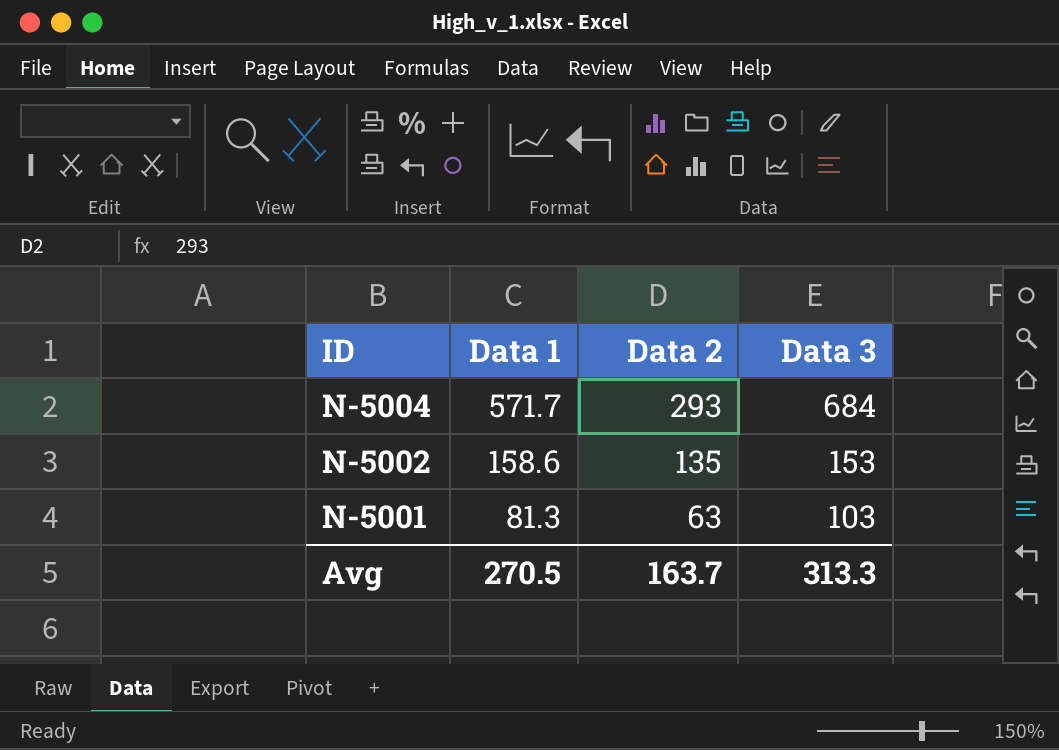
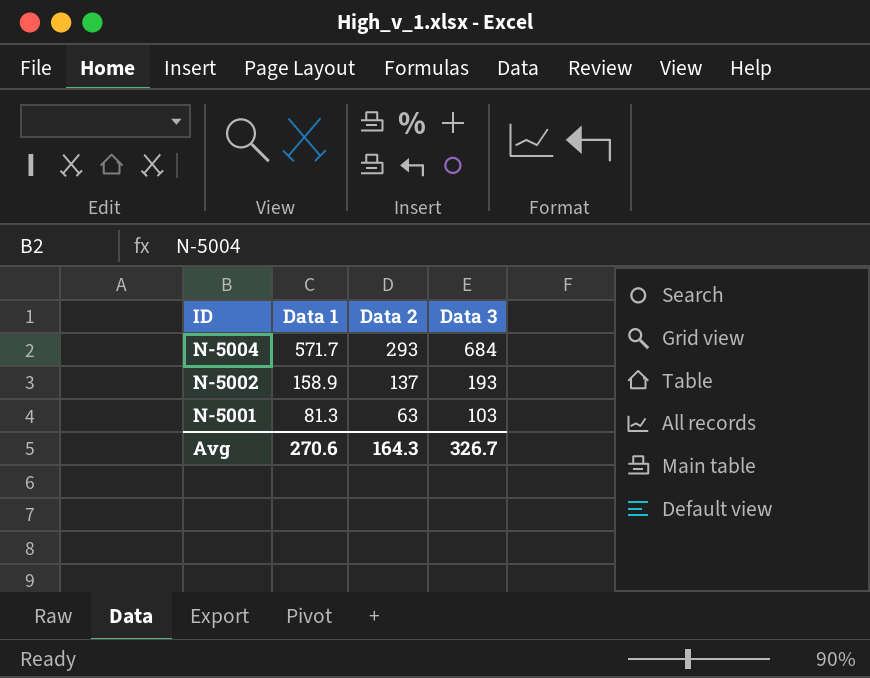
N-5002 | Data 1: 158.6 -> 158.9
N-5002 | Data 2: 135 -> 137
N-5002 | Data 3: 153 -> 193
Avg | Data 1: 270.5 -> 270.6
Avg | Data 2: 163.7 -> 164.3
Avg | Data 3: 313.3 -> 326.7

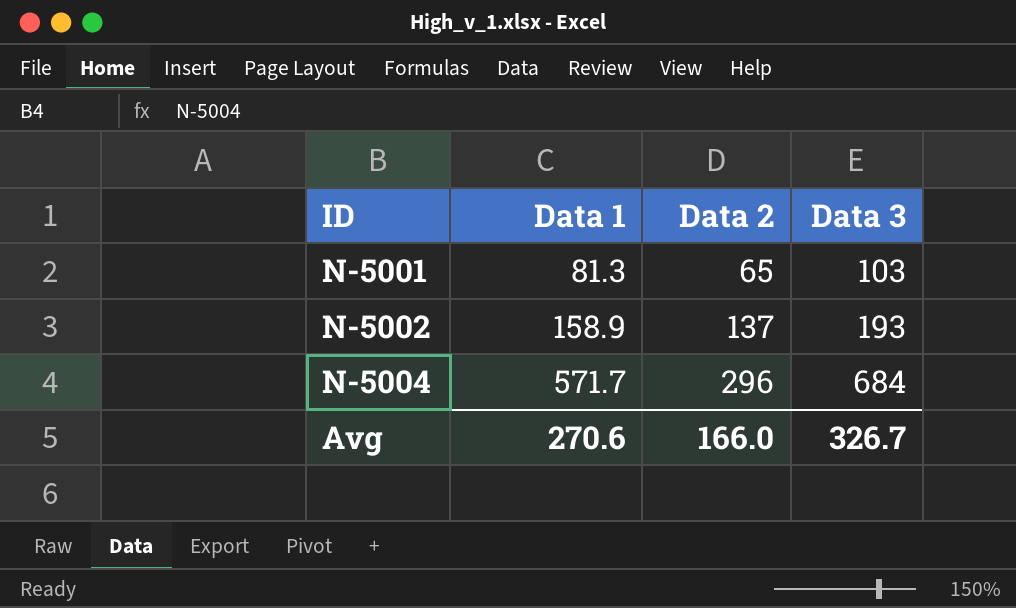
row order: ID descending -> ID ascending
N-5001 | Data 2: 63 -> 65
N-5004 | Data 2: 293 -> 296
Avg | Data 2: 164.3 -> 166.0

